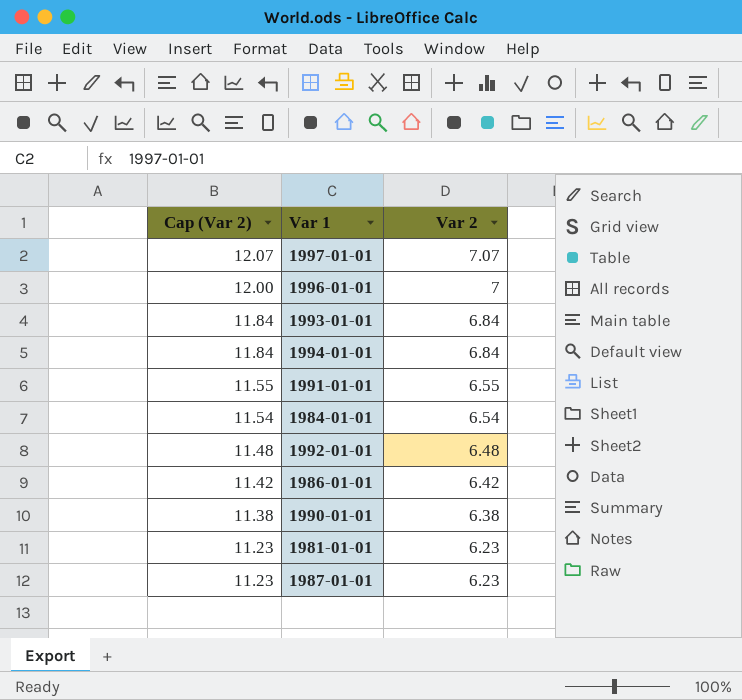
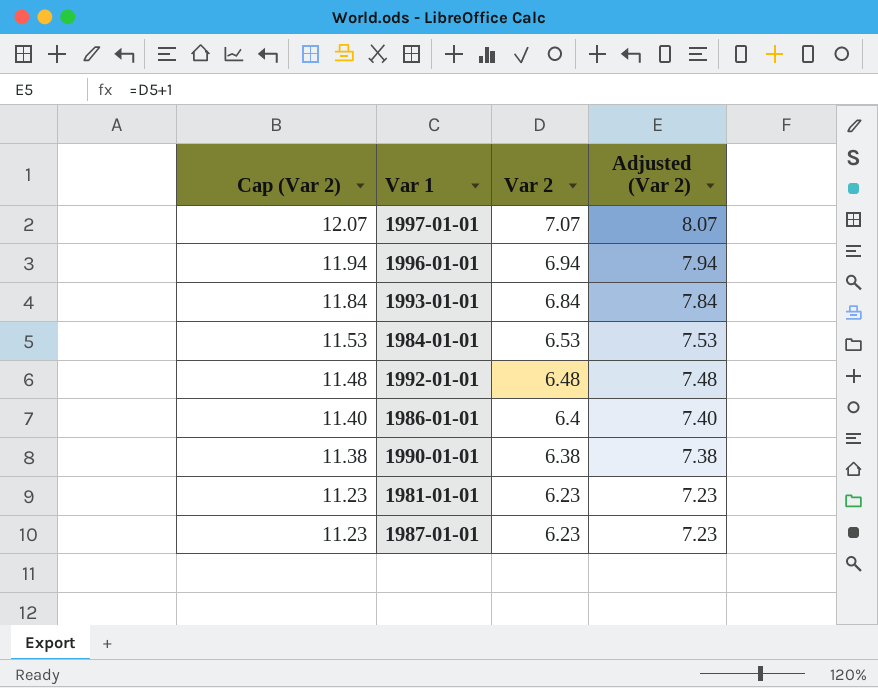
column Adjusted (Var 2) | formula: none -> [Var 2] + 1
row 1994-01-01: 11.84 | 6.84 -> none
row 1991-01-01: 11.55 | 6.55 -> none
1996-01-01 | Cap (Var 2): 12.00 -> 11.94
1996-01-01 | Var 2: 7 -> 6.94
1984-01-01 | Cap (Var 2): 11.54 -> 11.53
1984-01-01 | Var 2: 6.54 -> 6.53
1986-01-01 | Cap (Var 2): 11.42 -> 11.40
1986-01-01 | Var 2: 6.42 -> 6.4

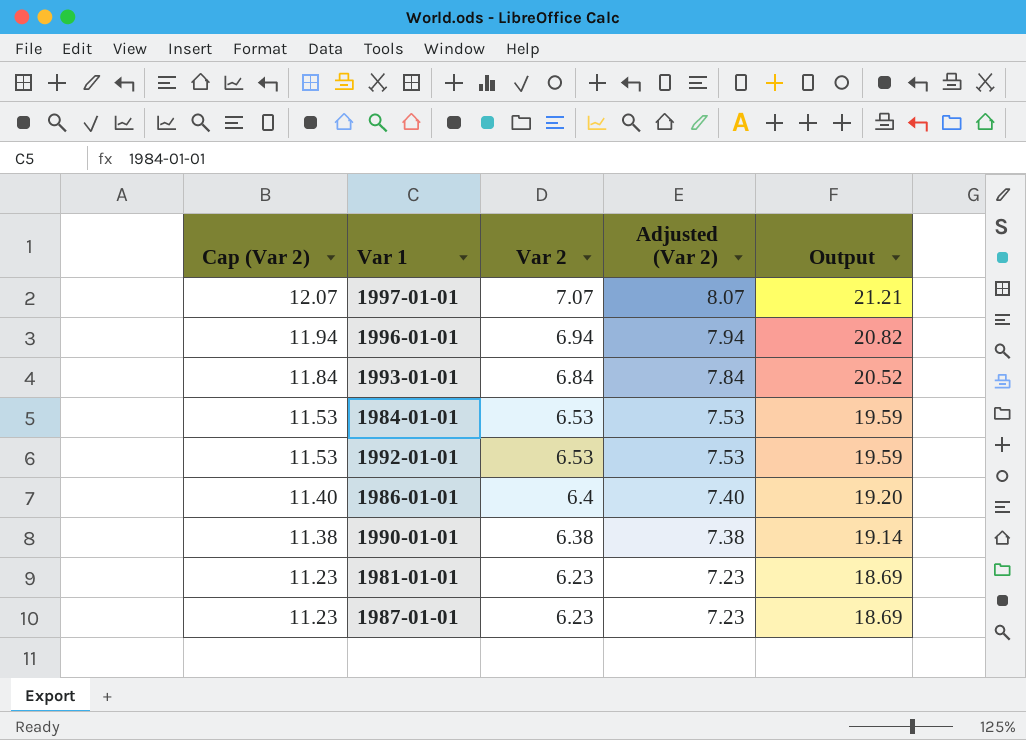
column Output | formula: none -> [Var 2] * 3
1992-01-01 | Cap (Var 2): 11.48 -> 11.53
1992-01-01 | Var 2: 6.48 -> 6.53
1992-01-01 | Adjusted (Var 2): 7.48 -> 7.53

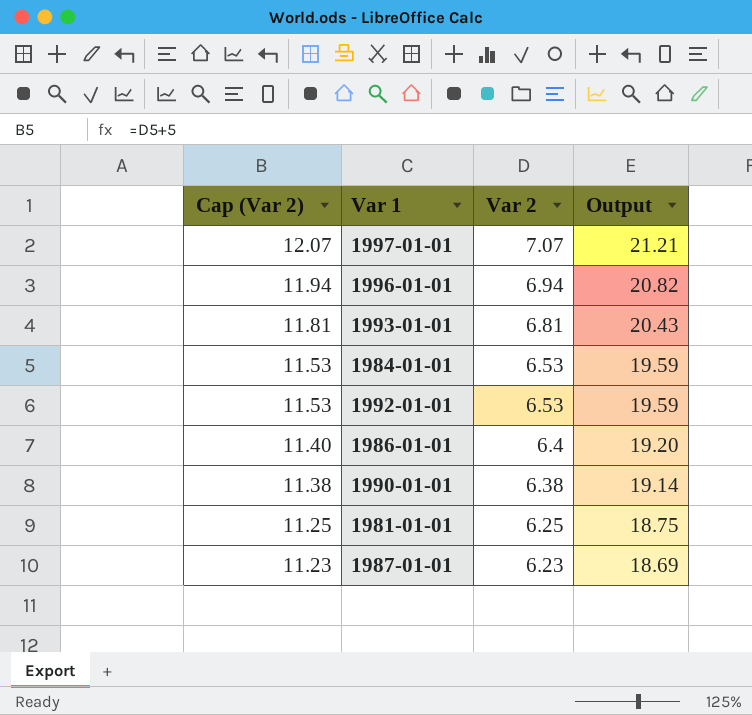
column Adjusted (Var 2) | formula: [Var 2] + 1 -> none
1993-01-01 | Cap (Var 2): 11.84 -> 11.81
1993-01-01 | Var 2: 6.84 -> 6.81
1993-01-01 | Output: 20.52 -> 20.43
1981-01-01 | Cap (Var 2): 11.23 -> 11.25
1981-01-01 | Var 2: 6.23 -> 6.25
1981-01-01 | Output: 18.69 -> 18.75

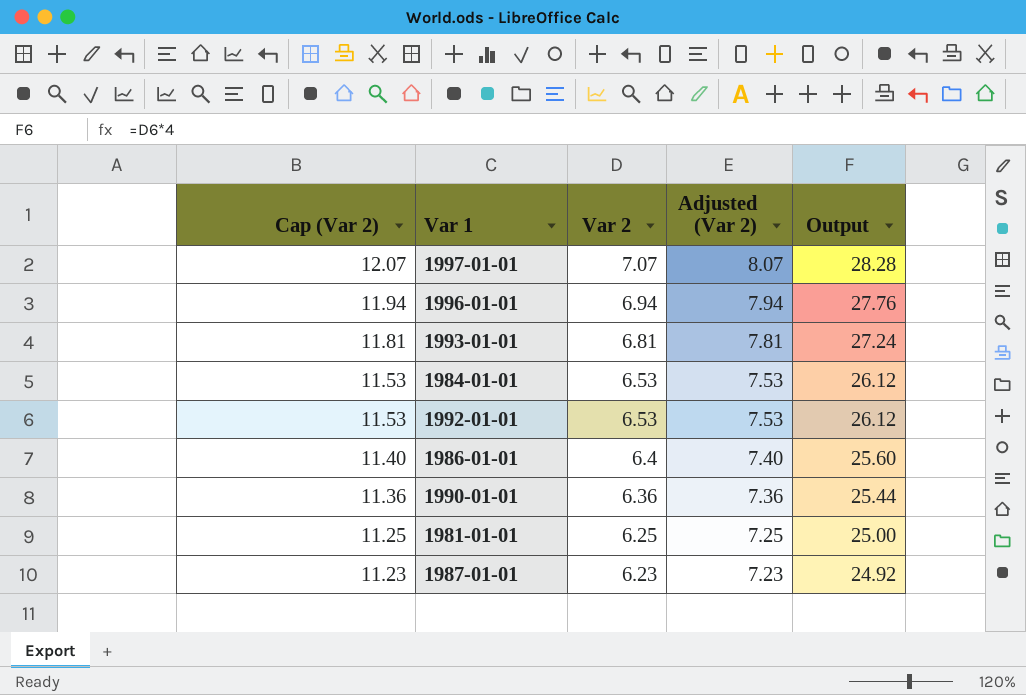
column Adjusted (Var 2) | formula: none -> [Var 2] + 1
column Output | formula: [Var 2] * 3 -> [Var 2] * 4
1990-01-01 | Cap (Var 2): 11.38 -> 11.36
1990-01-01 | Var 2: 6.38 -> 6.36

